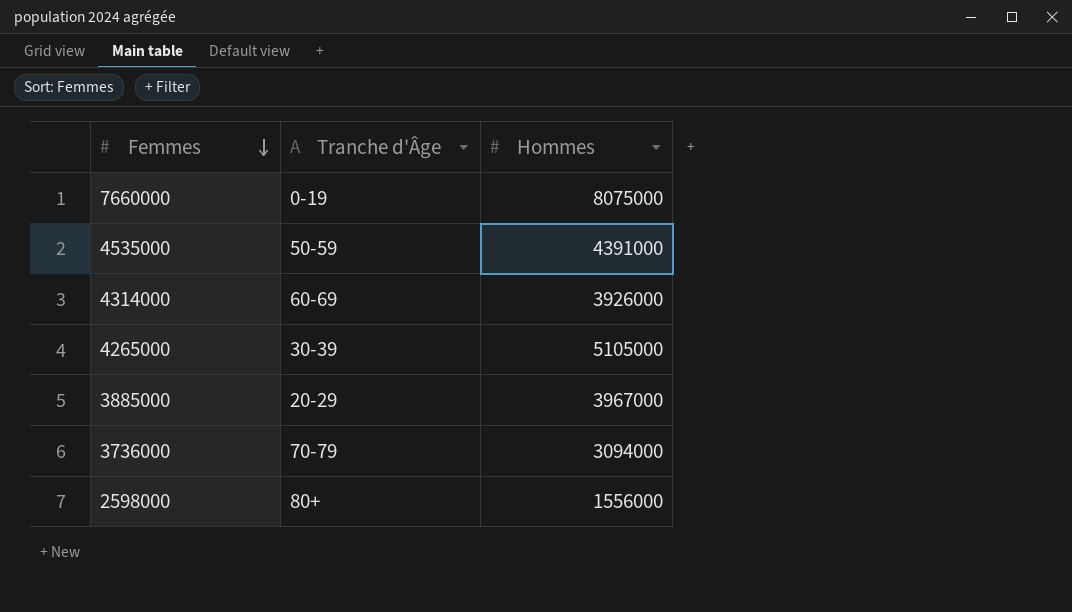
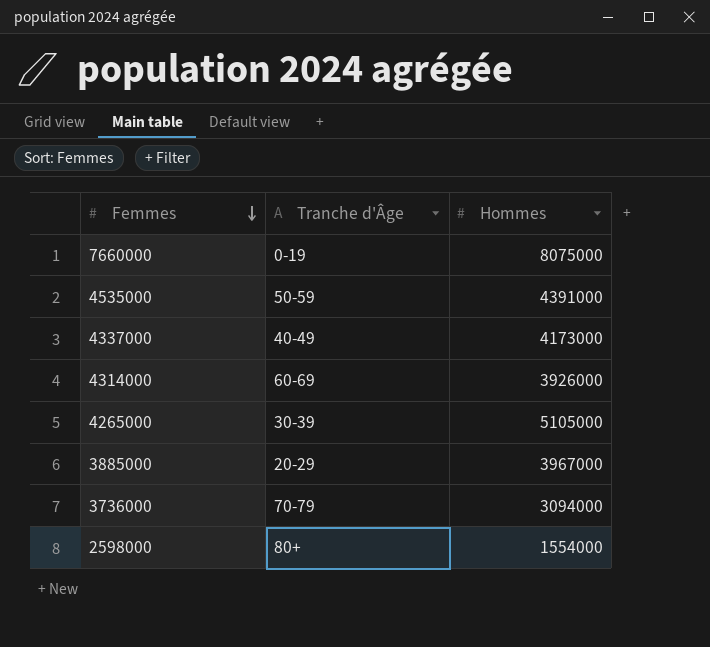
row 4337000: none -> 40-49 | 4173000
2598000 | Hommes: 1556000 -> 1554000

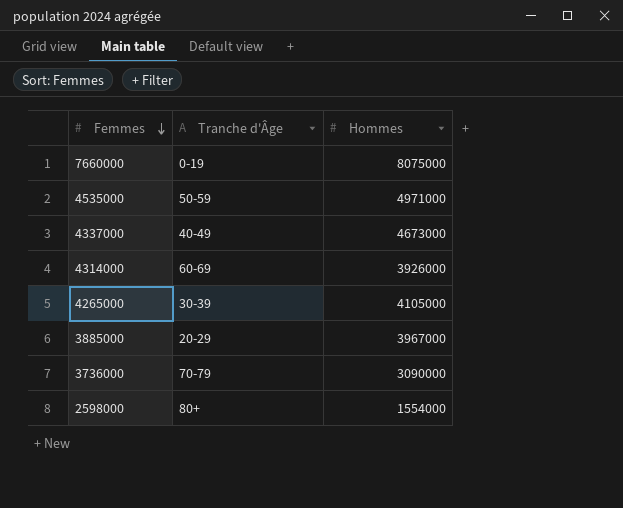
4535000 | Hommes: 4391000 -> 4971000
4337000 | Hommes: 4173000 -> 4673000
4265000 | Hommes: 5105000 -> 4105000
3736000 | Hommes: 3094000 -> 3090000

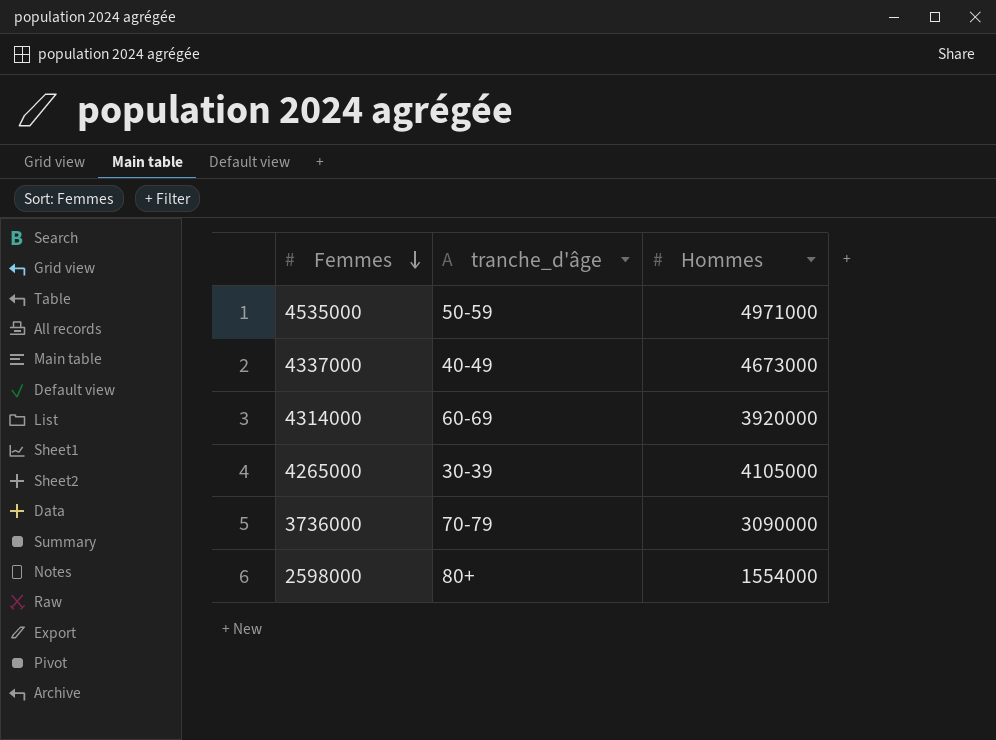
column name: Tranche d'Âge -> tranche_d'âge
row 7660000: 0-19 | 8075000 -> none
row 3885000: 20-29 | 3967000 -> none
4314000 | Hommes: 3926000 -> 3920000

